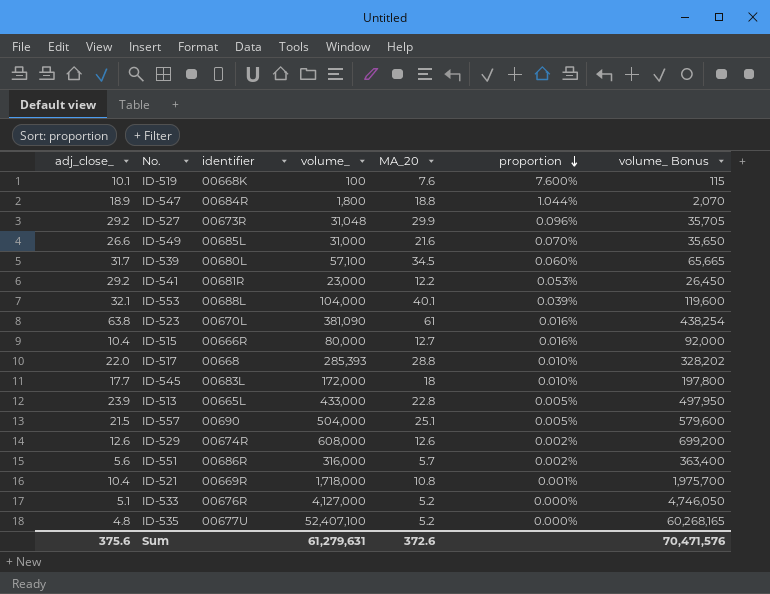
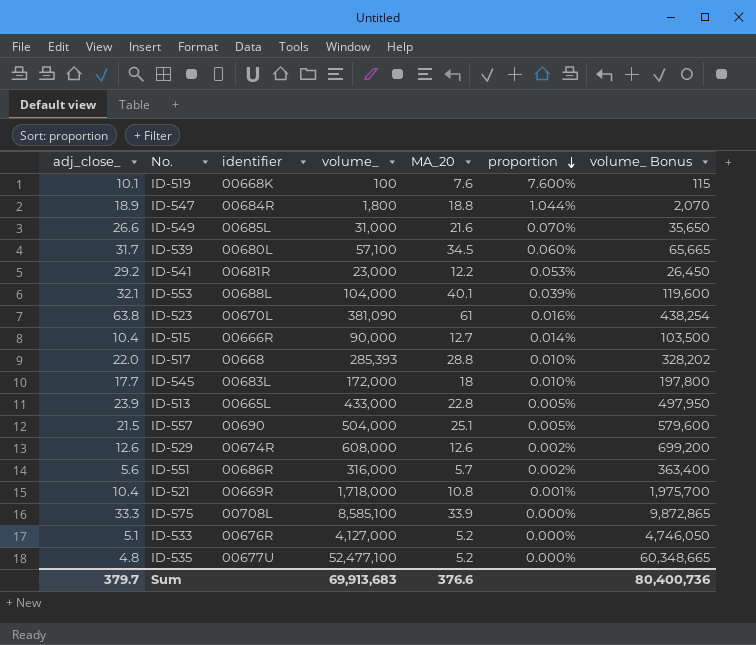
row ID-527: 29.2 | 00673R | 31,048 | 29.9 | 0.096% | 35,705 -> none
ID-515 | volume_: 80,000 -> 90,000
ID-515 | proportion: 0.016% -> 0.014%
ID-515 | volume_ Bonus: 92,000 -> 103,500
row ID-575: none -> 33.3 | 00708L | 8,585,100 | 33.9 | 0.000% | 9,872,865
ID-535 | volume_: 52,407,100 -> 52,477,100
ID-535 | volume_ Bonus: 60,268,165 -> 60,348,665
Sum | adj_close_: 375.6 -> 379.7
Sum | volume_: 61,279,631 -> 69,913,683
Sum | MA_20: 372.6 -> 376.6
Sum | volume_ Bonus: 70,471,576 -> 80,400,736

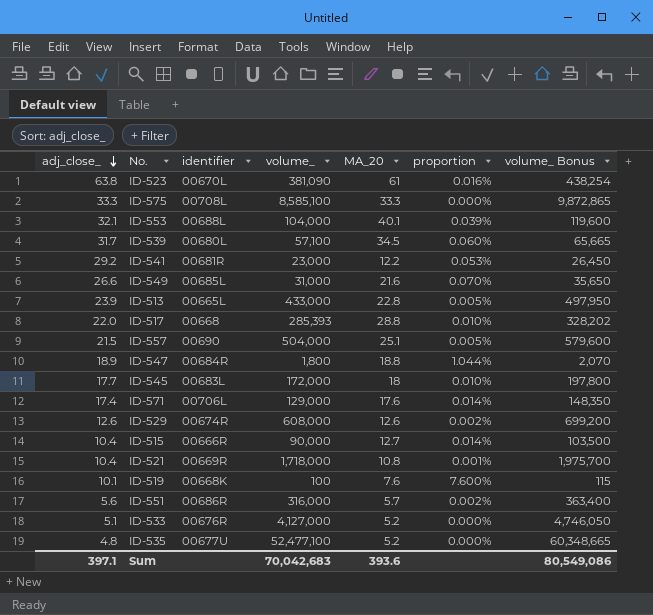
row order: proportion descending -> adj_close_ descending
ID-575 | MA_20: 33.9 -> 33.3
row ID-571: none -> 17.4 | 00706L | 129,000 | 17.6 | 0.014% | 148,350
Sum | adj_close_: 379.7 -> 397.1
Sum | volume_: 69,913,683 -> 70,042,683
Sum | MA_20: 376.6 -> 393.6
Sum | volume_ Bonus: 80,400,736 -> 80,549,086

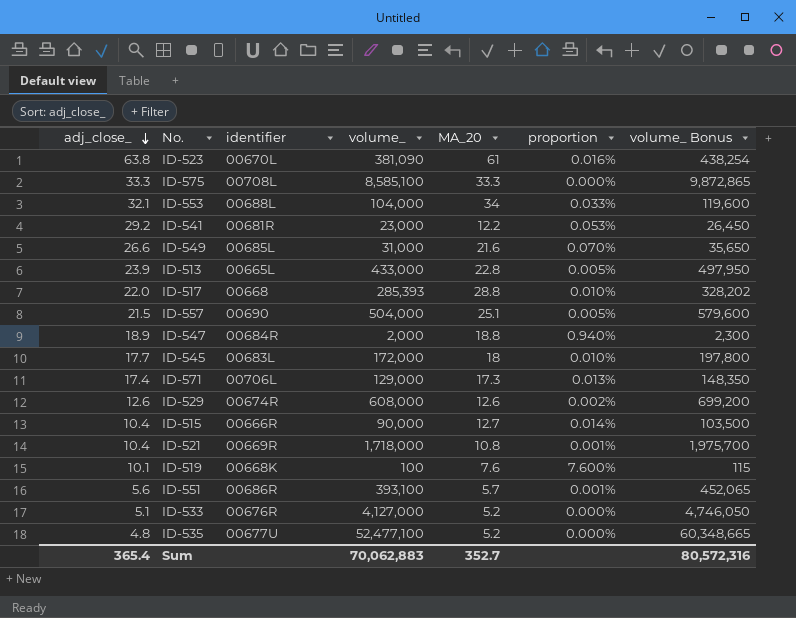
row ID-539: 31.7 | 00680L | 57,100 | 34.5 | 0.060% | 65,665 -> none
ID-553 | MA_20: 40.1 -> 34
ID-553 | proportion: 0.039% -> 0.033%
ID-547 | volume_: 1,800 -> 2,000
ID-547 | proportion: 1.044% -> 0.940%
ID-547 | volume_ Bonus: 2,070 -> 2,300
ID-571 | MA_20: 17.6 -> 17.3
ID-571 | proportion: 0.014% -> 0.013%
ID-551 | volume_: 316,000 -> 393,100
ID-551 | proportion: 0.002% -> 0.001%
ID-551 | volume_ Bonus: 363,400 -> 452,065
Sum | adj_close_: 397.1 -> 365.4
Sum | volume_: 70,042,683 -> 70,062,883
Sum | MA_20: 393.6 -> 352.7
Sum | volume_ Bonus: 80,549,086 -> 80,572,316

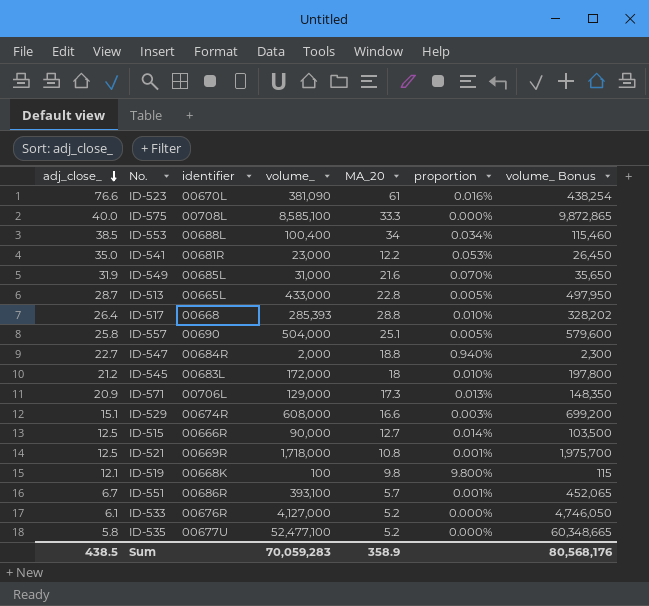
ID-523 | adj_close_: 63.8 -> 76.6
ID-575 | adj_close_: 33.3 -> 40.0
ID-553 | adj_close_: 32.1 -> 38.5
ID-553 | volume_: 104,000 -> 100,400
ID-553 | proportion: 0.033% -> 0.034%
ID-553 | volume_ Bonus: 119,600 -> 115,460
ID-541 | adj_close_: 29.2 -> 35.0
ID-549 | adj_close_: 26.6 -> 31.9
ID-513 | adj_close_: 23.9 -> 28.7
ID-517 | adj_close_: 22.0 -> 26.4
ID-557 | adj_close_: 21.5 -> 25.8
ID-547 | adj_close_: 18.9 -> 22.7
ID-545 | adj_close_: 17.7 -> 21.2
ID-571 | adj_close_: 17.4 -> 20.9
ID-529 | adj_close_: 12.6 -> 15.1
ID-529 | MA_20: 12.6 -> 16.6
ID-529 | proportion: 0.002% -> 0.003%
ID-515 | adj_close_: 10.4 -> 12.5
ID-521 | adj_close_: 10.4 -> 12.5
ID-519 | adj_close_: 10.1 -> 12.1
ID-519 | MA_20: 7.6 -> 9.8
ID-519 | proportion: 7.600% -> 9.800%
ID-551 | adj_close_: 5.6 -> 6.7
ID-533 | adj_close_: 5.1 -> 6.1
ID-535 | adj_close_: 4.8 -> 5.8
Sum | adj_close_: 365.4 -> 438.5
Sum | volume_: 70,062,883 -> 70,059,283
Sum | MA_20: 352.7 -> 358.9
Sum | volume_ Bonus: 80,572,316 -> 80,568,176

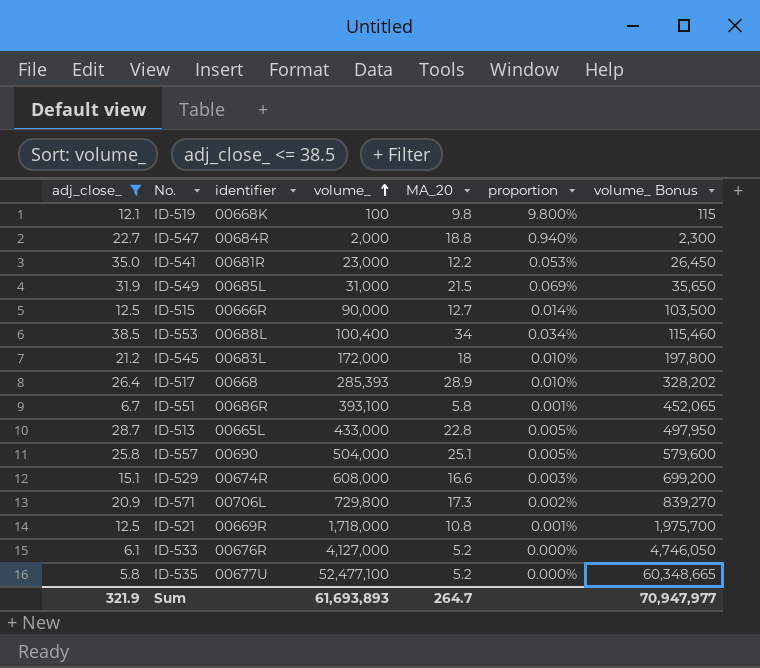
filter: none -> adj_close_ <= 38.5
row order: adj_close_ descending -> volume_ ascending
ID-549 | MA_20: 21.6 -> 21.5
ID-549 | proportion: 0.070% -> 0.069%
ID-517 | MA_20: 28.8 -> 28.9
ID-551 | MA_20: 5.7 -> 5.8
ID-571 | volume_: 129,000 -> 729,800
ID-571 | proportion: 0.013% -> 0.002%
ID-571 | volume_ Bonus: 148,350 -> 839,270
Sum | adj_close_: 438.5 -> 321.9
Sum | volume_: 70,059,283 -> 61,693,893
Sum | MA_20: 358.9 -> 264.7
Sum | volume_ Bonus: 80,568,176 -> 70,947,977

